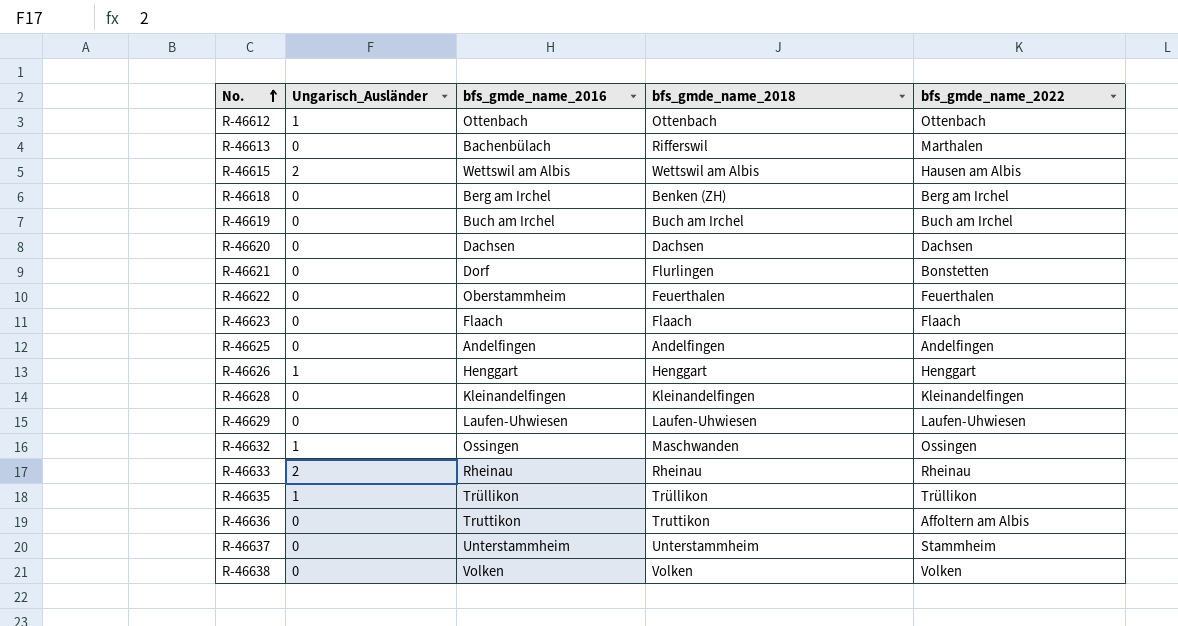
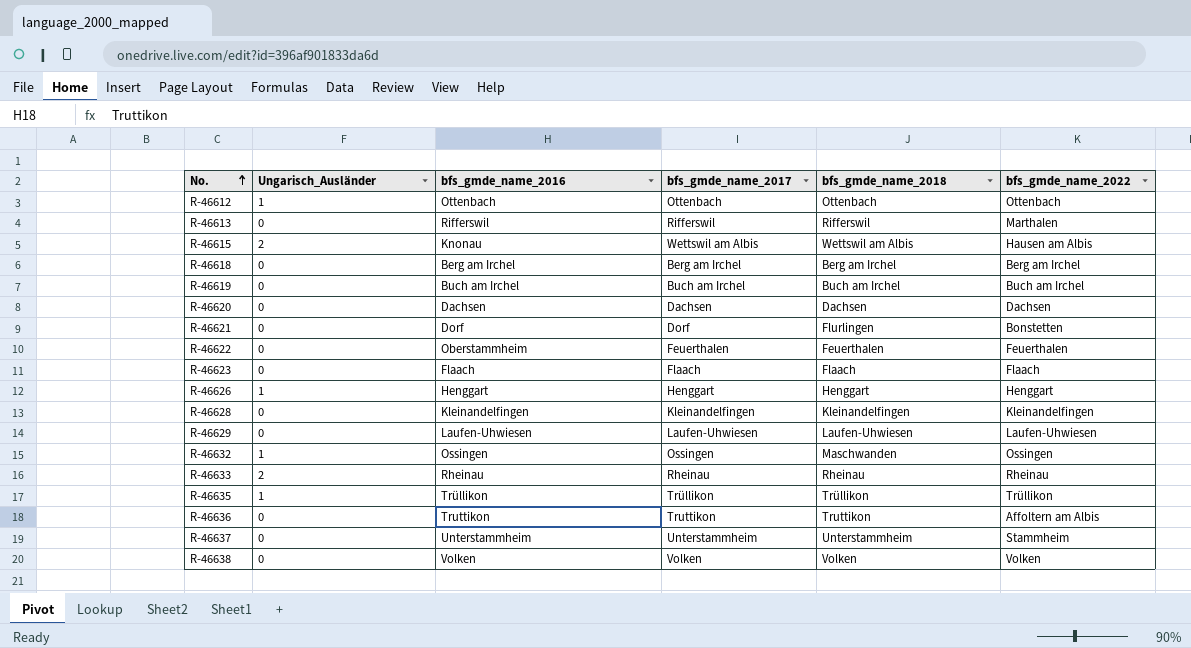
column bfs_gmde_name_2017 | position: none -> 4
row R-46625: 0 | Andelfingen | Andelfingen | Andelfingen -> none
R-46613 | bfs_gmde_name_2016: Bachenbülach -> Rifferswil
R-46615 | bfs_gmde_name_2016: Wettswil am Albis -> Knonau
R-46618 | bfs_gmde_name_2018: Benken (ZH) -> Berg am Irchel

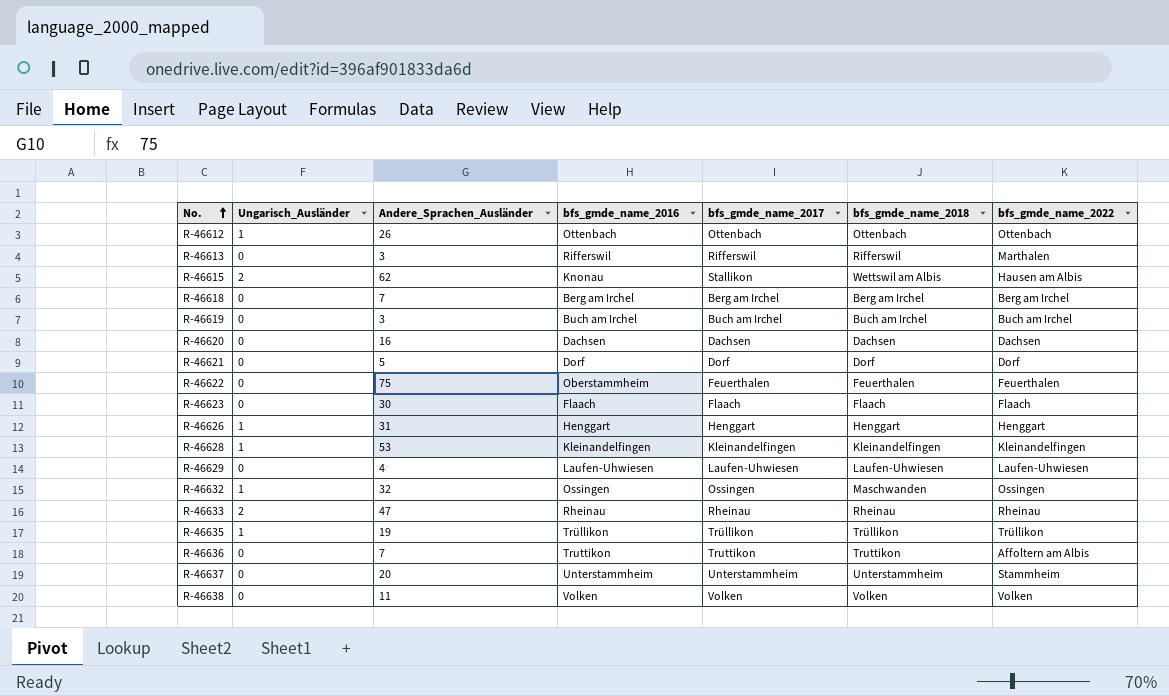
column Andere_Sprachen_Ausländer | position: none -> 3
R-46615 | bfs_gmde_name_2017: Wettswil am Albis -> Stallikon
R-46621 | bfs_gmde_name_2018: Flurlingen -> Dorf
R-46621 | bfs_gmde_name_2022: Bonstetten -> Dorf
R-46628 | Ungarisch_Ausländer: 0 -> 1

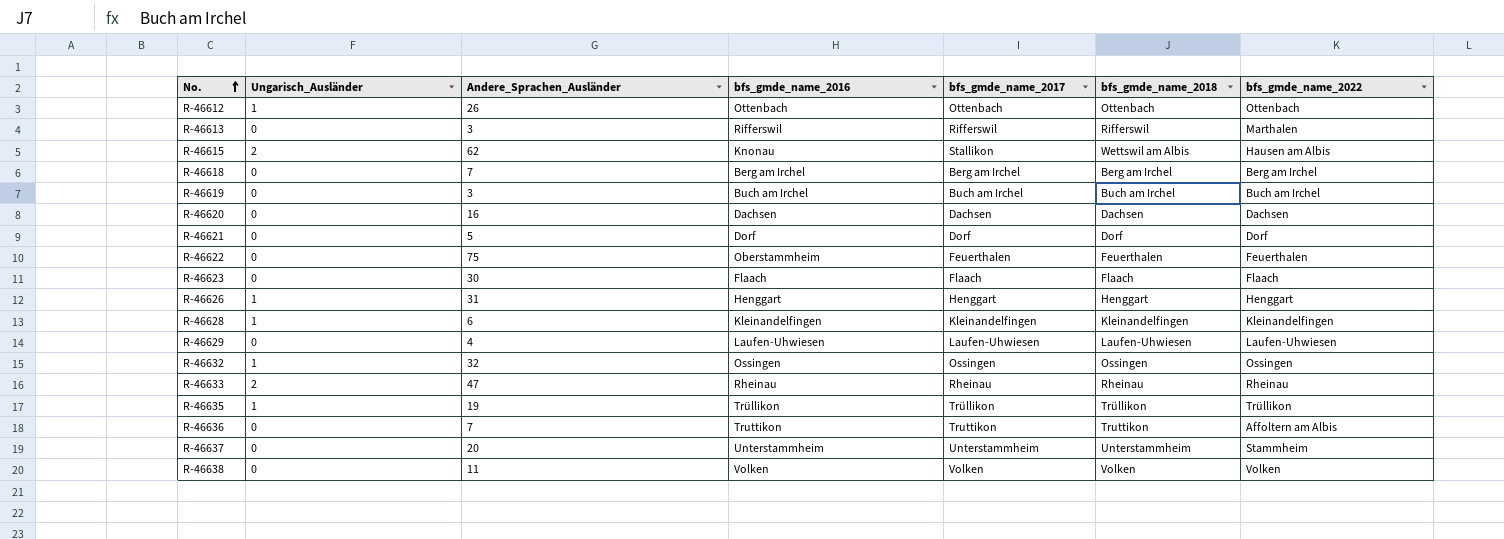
R-46628 | Andere_Sprachen_Ausländer: 53 -> 6
R-46632 | bfs_gmde_name_2018: Maschwanden -> Ossingen

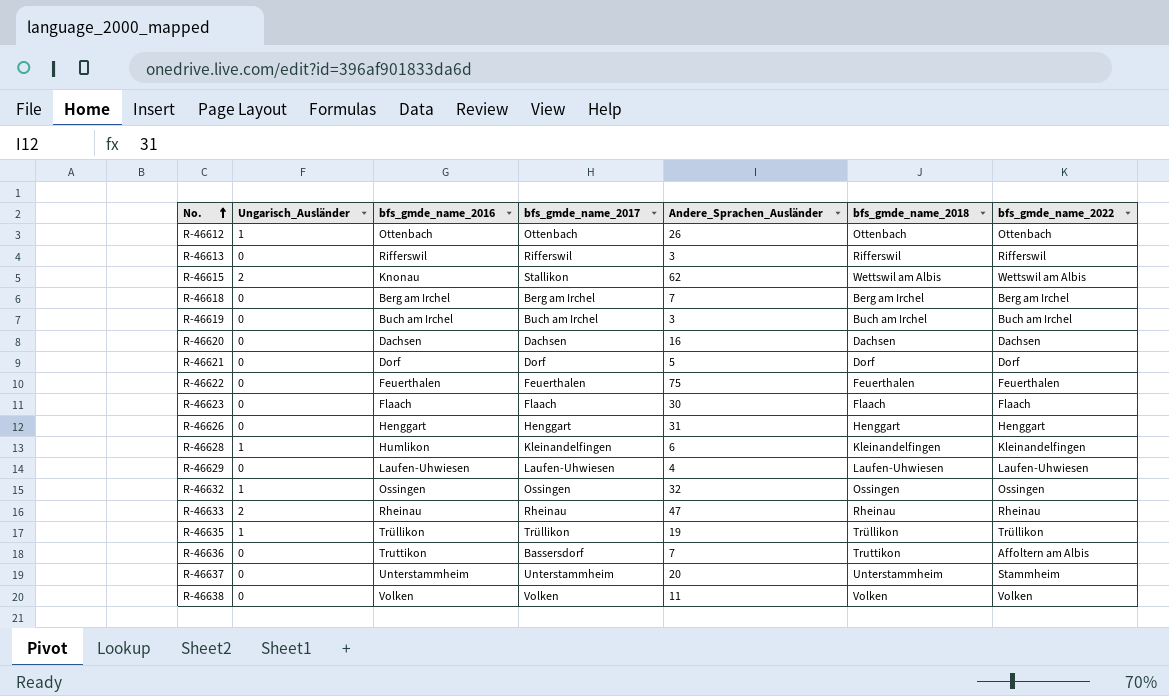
column Andere_Sprachen_Ausländer | position: 3 -> 5
R-46613 | bfs_gmde_name_2022: Marthalen -> Rifferswil
R-46615 | bfs_gmde_name_2022: Hausen am Albis -> Wettswil am Albis
R-46622 | bfs_gmde_name_2016: Oberstammheim -> Feuerthalen
R-46626 | Ungarisch_Ausländer: 1 -> 0
R-46628 | bfs_gmde_name_2016: Kleinandelfingen -> Humlikon
R-46636 | bfs_gmde_name_2017: Truttikon -> Bassersdorf

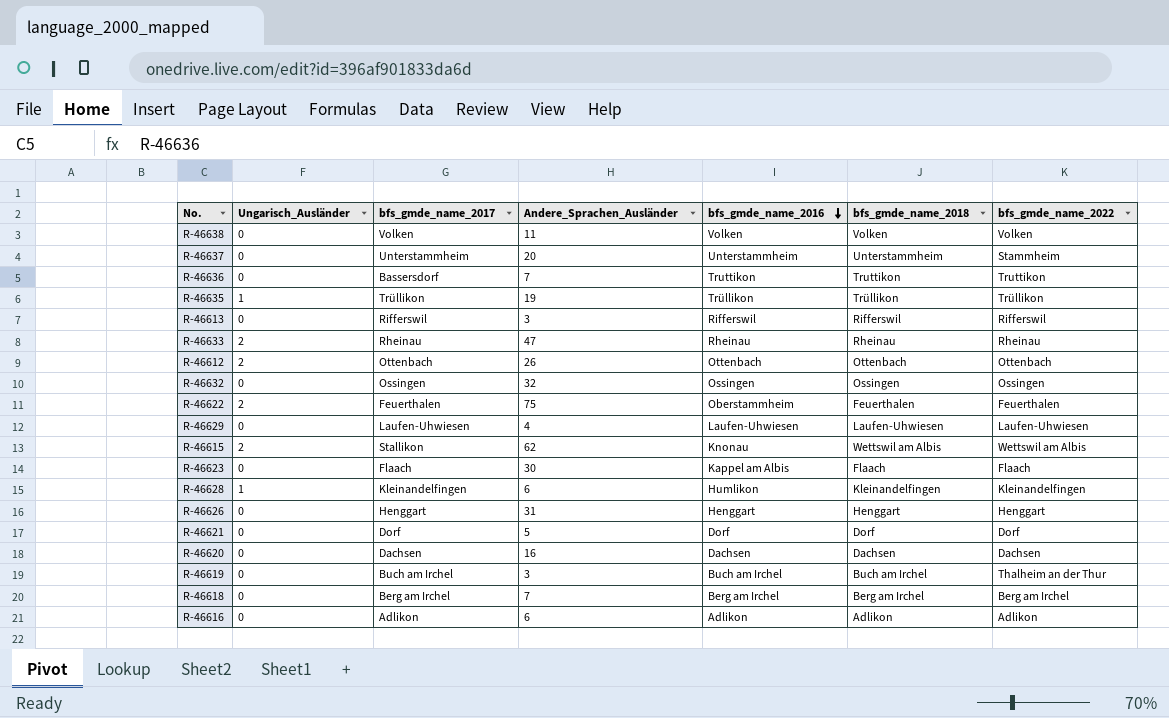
row order: No. ascending -> bfs_gmde_name_2016 descending
column bfs_gmde_name_2016 | position: 3 -> 5
R-46636 | bfs_gmde_name_2022: Affoltern am Albis -> Truttikon
R-46612 | Ungarisch_Ausländer: 1 -> 2
R-46632 | Ungarisch_Ausländer: 1 -> 0
R-46622 | Ungarisch_Ausländer: 0 -> 2
R-46622 | bfs_gmde_name_2016: Feuerthalen -> Oberstammheim
R-46623 | bfs_gmde_name_2016: Flaach -> Kappel am Albis
R-46619 | bfs_gmde_name_2022: Buch am Irchel -> Thalheim an der Thur
row R-46616: none -> 0 | Adlikon | 6 | Adlikon | Adlikon | Adlikon

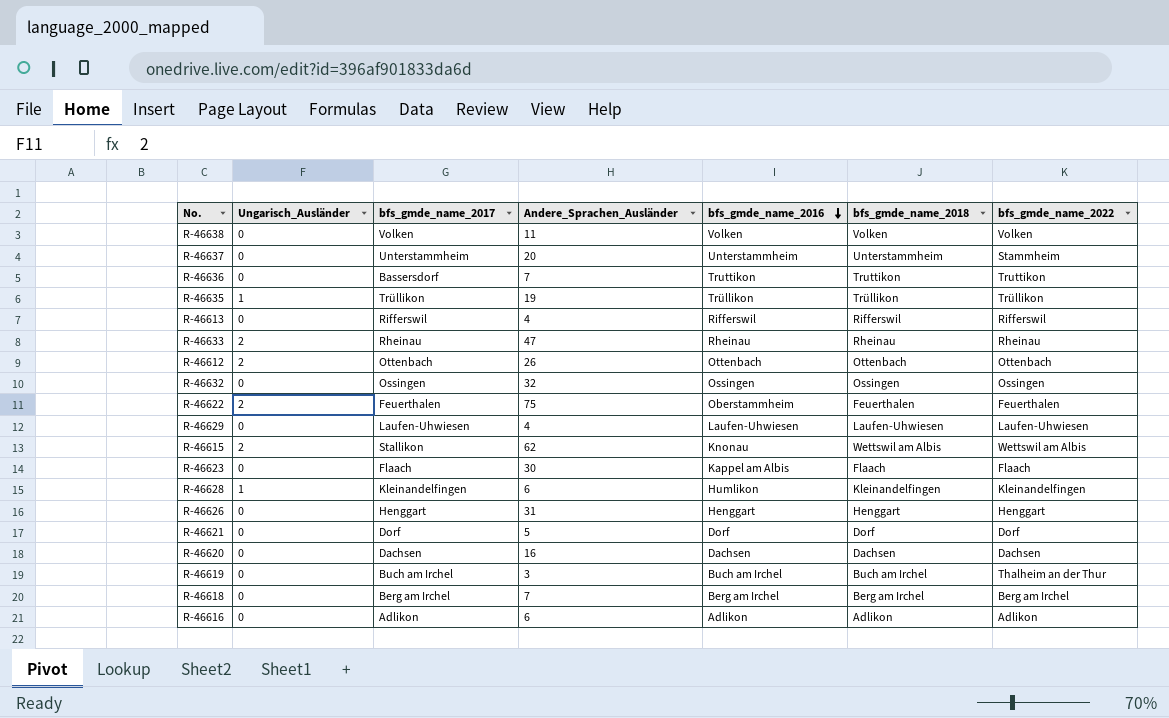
R-46613 | Andere_Sprachen_Ausländer: 3 -> 4

